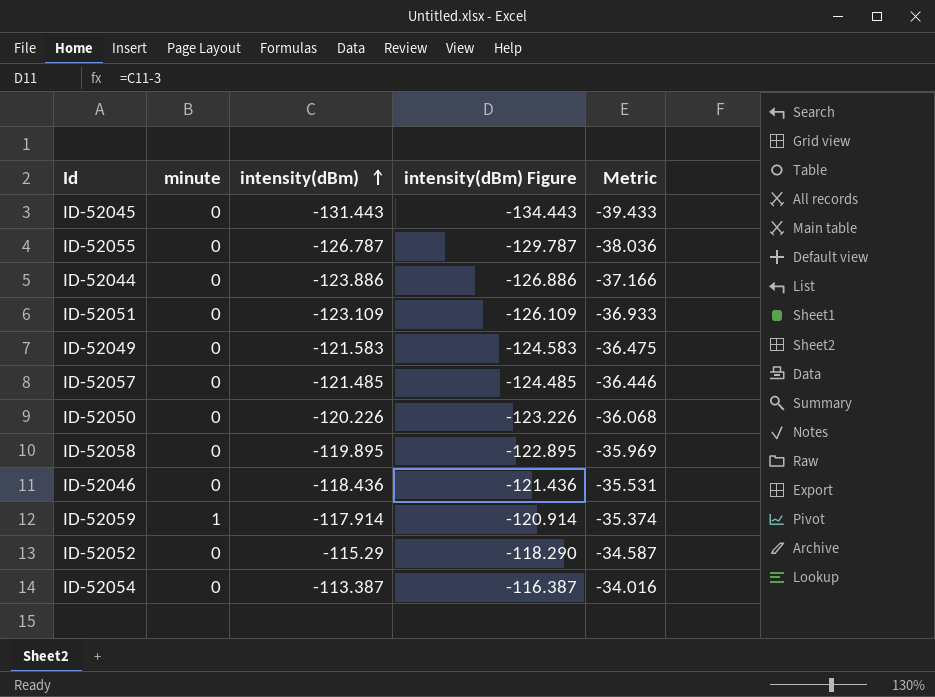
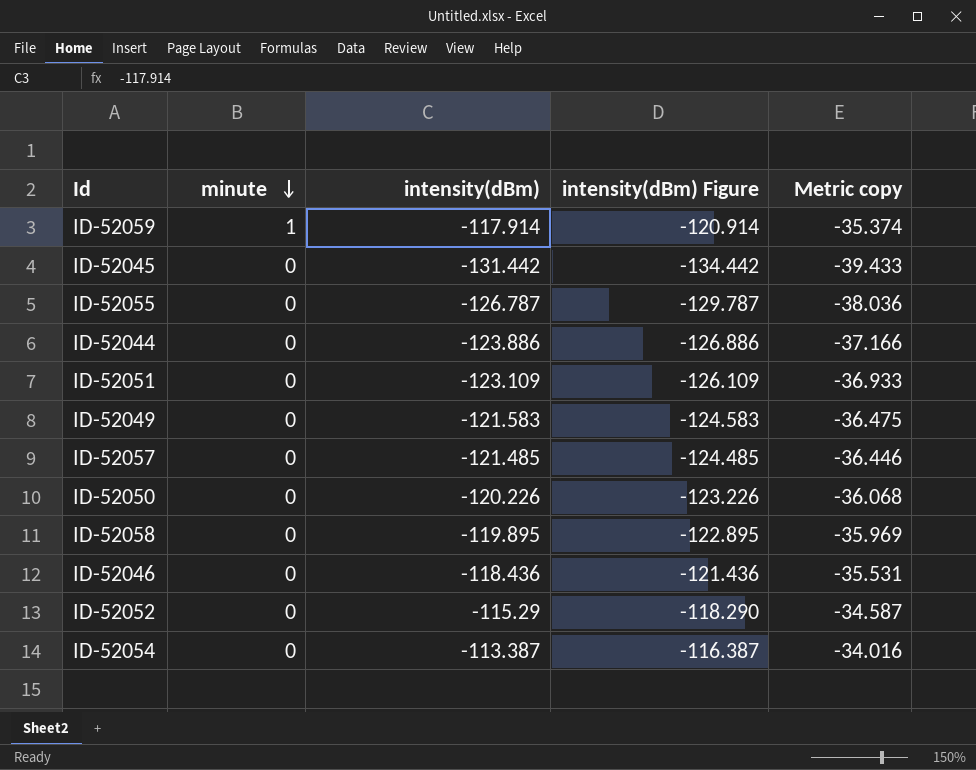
row order: intensity(dBm) ascending -> minute descending
column name: Metric -> Metric copy
ID-52045 | intensity(dBm): -131.443 -> -131.442
ID-52045 | intensity(dBm) Figure: -134.443 -> -134.442

